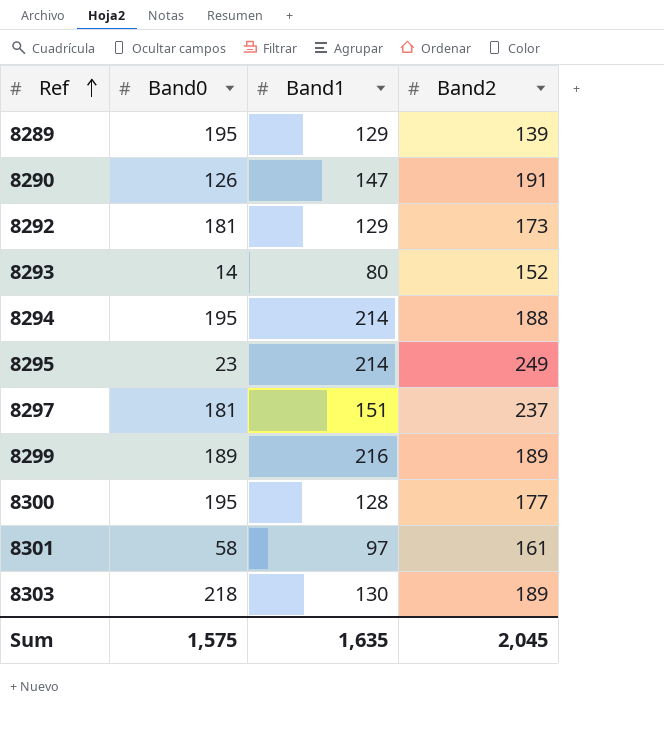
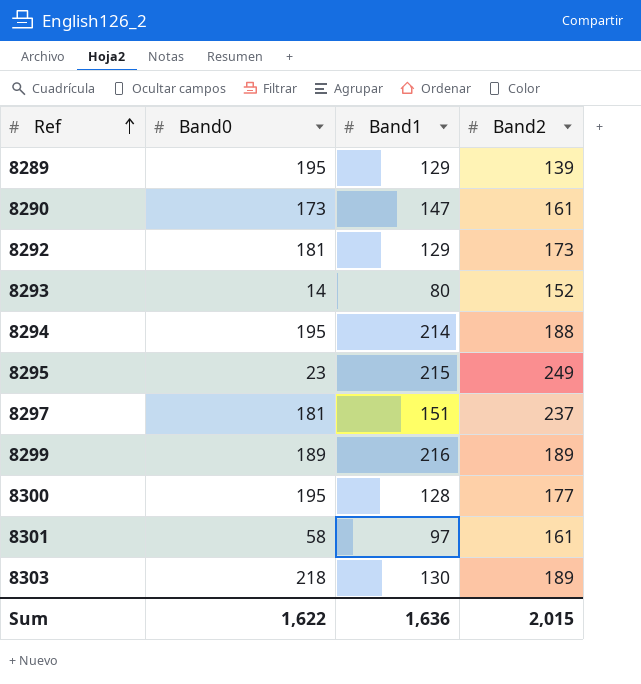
8290 | Band0: 126 -> 173
8290 | Band2: 191 -> 161
8295 | Band1: 214 -> 215
Sum | Band0: 1,575 -> 1,622
Sum | Band1: 1,635 -> 1,636
Sum | Band2: 2,045 -> 2,015

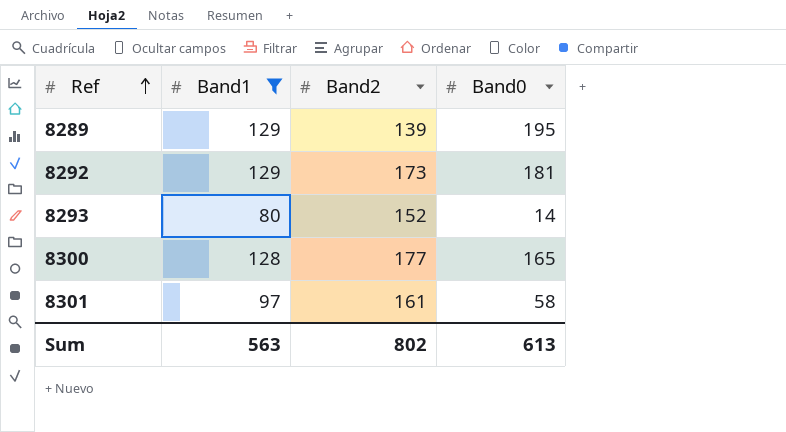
filter: none -> Band1 <= 129
column Band0 | position: 2 -> 4
8300 | Band0: 195 -> 165
Sum | Band1: 1,636 -> 563
Sum | Band2: 2,015 -> 802
Sum | Band0: 1,622 -> 613

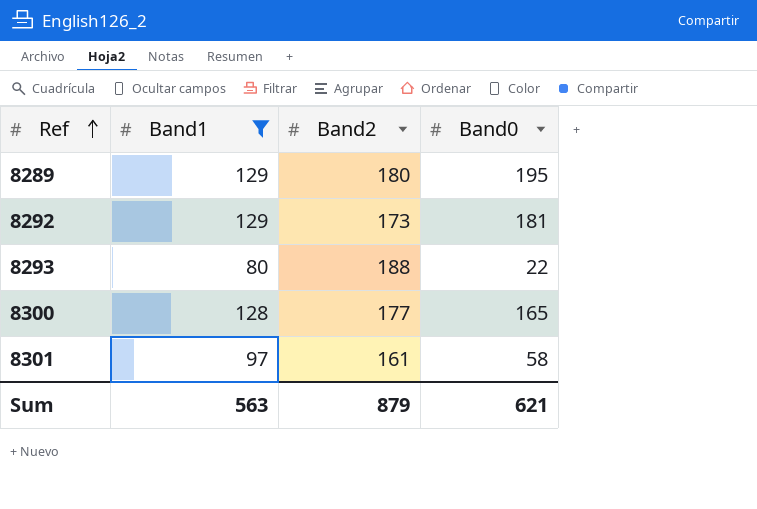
8289 | Band2: 139 -> 180
8293 | Band2: 152 -> 188
8293 | Band0: 14 -> 22
Sum | Band2: 802 -> 879
Sum | Band0: 613 -> 621

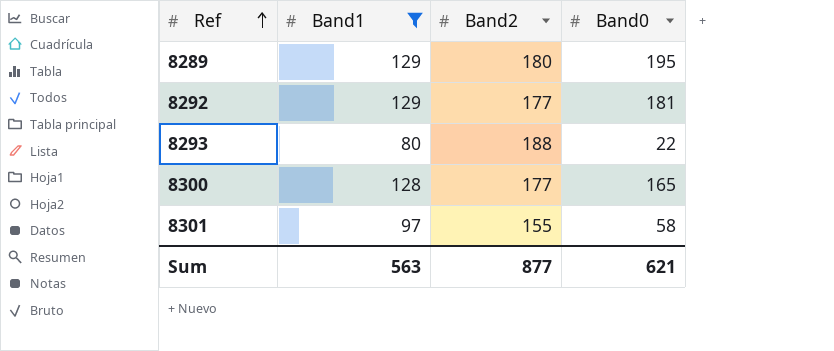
8292 | Band2: 173 -> 177
8301 | Band2: 161 -> 155
Sum | Band2: 879 -> 877

